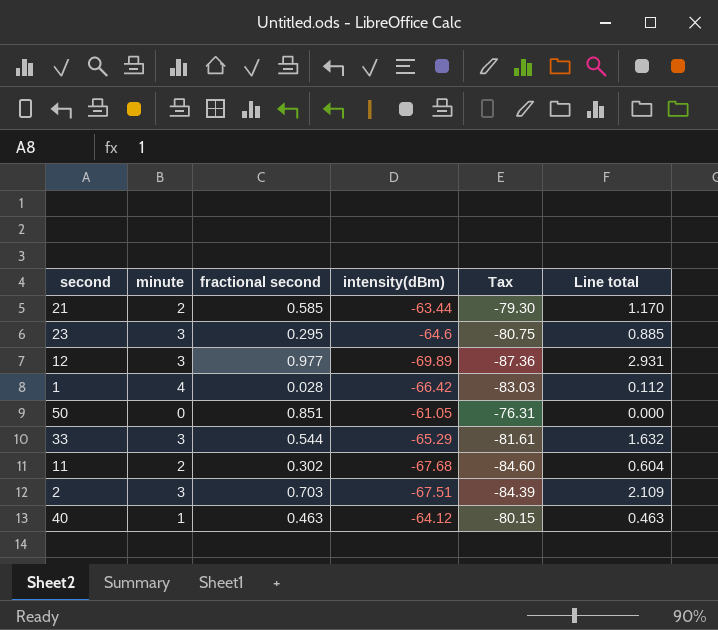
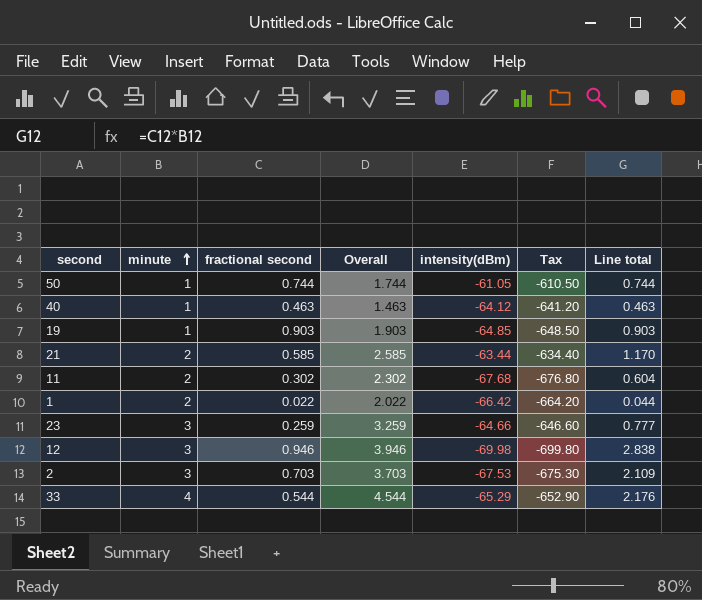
row order: none -> minute ascending
column Overall | formula: none -> [minute] + [fractional second]
column Tax | formula: [intensity(dBm)] * 1.25 -> [intensity(dBm)] * 10
50 | minute: 0 -> 1
50 | fractional second: 0.851 -> 0.744
50 | Line total: 0.000 -> 0.744
row 19: none -> 1 | 0.903 | 1.903 | -64.85 | -648.50 | 0.903
1 | minute: 4 -> 2
1 | fractional second: 0.028 -> 0.022
1 | Line total: 0.112 -> 0.044
23 | fractional second: 0.295 -> 0.259
23 | intensity(dBm): -64.6 -> -64.66
23 | Line total: 0.885 -> 0.777
12 | fractional second: 0.977 -> 0.946
12 | intensity(dBm): -69.89 -> -69.98
12 | Line total: 2.931 -> 2.838
2 | intensity(dBm): -67.51 -> -67.53
33 | minute: 3 -> 4
33 | Line total: 1.632 -> 2.176

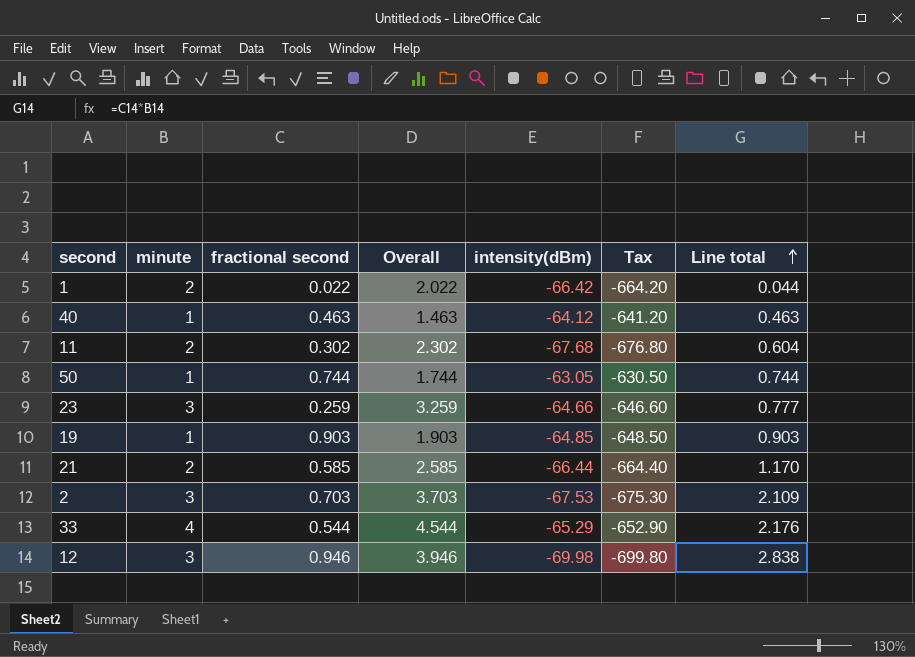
row order: minute ascending -> Line total ascending
50 | intensity(dBm): -61.05 -> -63.05
50 | Tax: -610.50 -> -630.50
21 | intensity(dBm): -63.44 -> -66.44
21 | Tax: -634.40 -> -664.40

